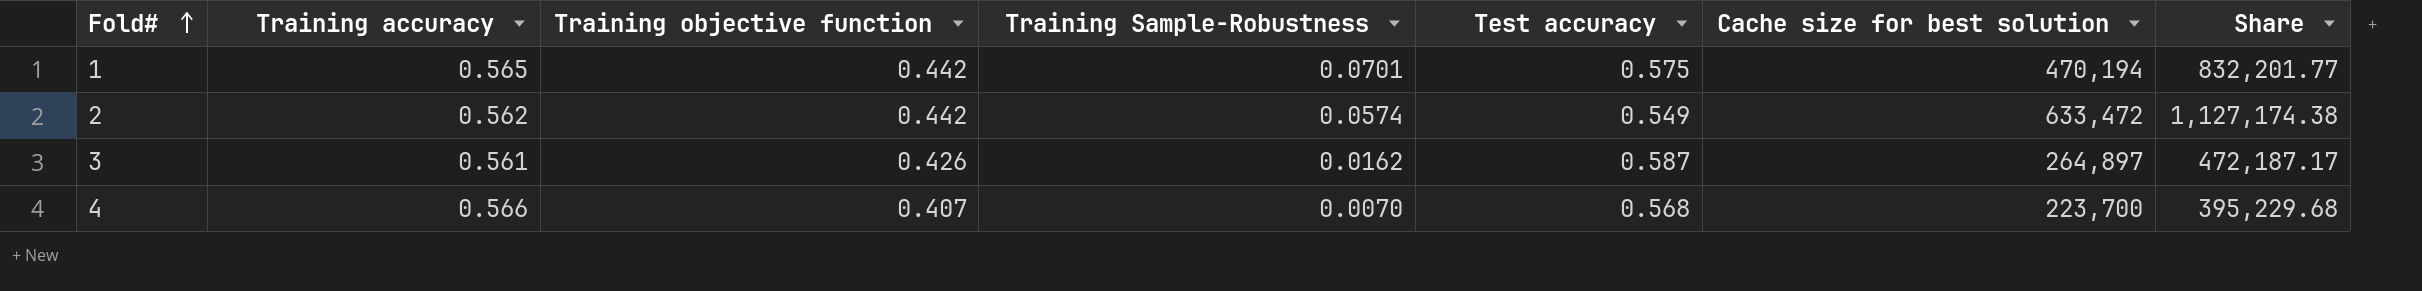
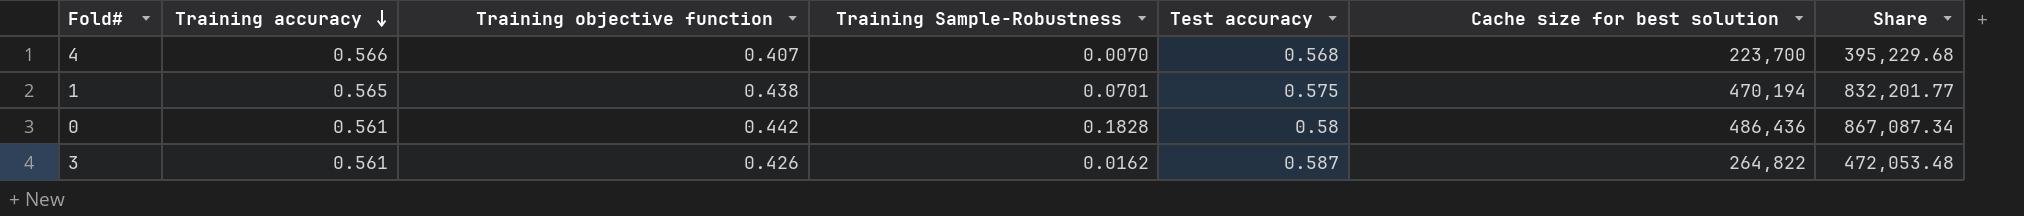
row order: Fold# ascending -> Training accuracy descending
row 2: 0.562 | 0.442 | 0.0574 | 0.549 | 633,472 | 1,127,174.38 -> none
1 | Training objective function: 0.442 -> 0.438
row 0: none -> 0.561 | 0.442 | 0.1828 | 0.58 | 486,436 | 867,087.34
3 | Cache size for best solution: 264,897 -> 264,822
3 | Share: 472,187.17 -> 472,053.48

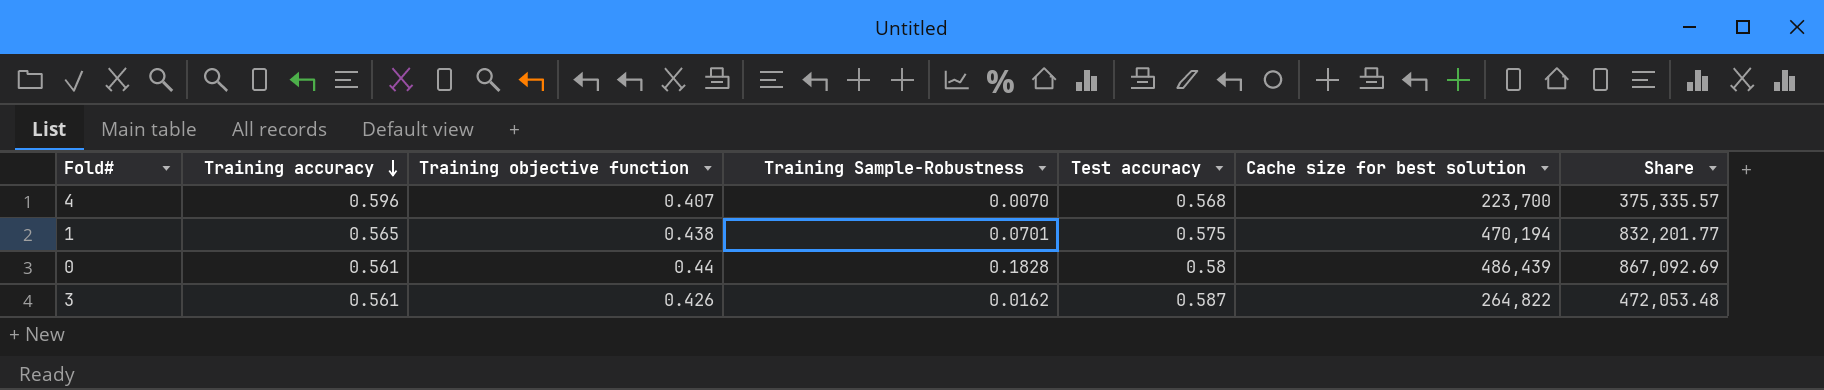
4 | Training accuracy: 0.566 -> 0.596
4 | Share: 395,229.68 -> 375,335.57
0 | Training objective function: 0.442 -> 0.44
0 | Cache size for best solution: 486,436 -> 486,439
0 | Share: 867,087.34 -> 867,092.69

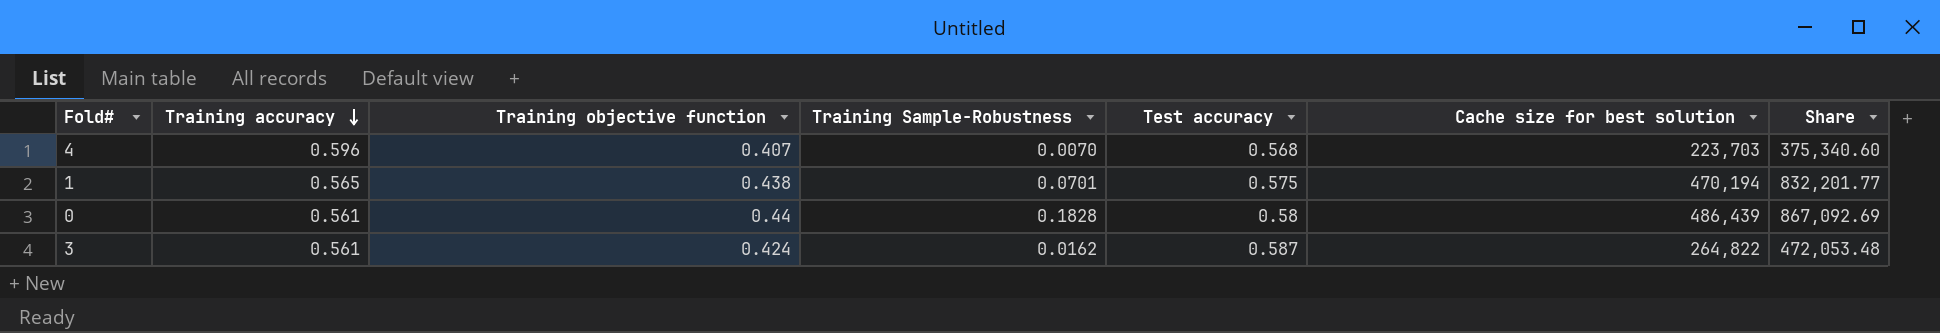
4 | Cache size for best solution: 223,700 -> 223,703
4 | Share: 375,335.57 -> 375,340.60
3 | Training objective function: 0.426 -> 0.424

